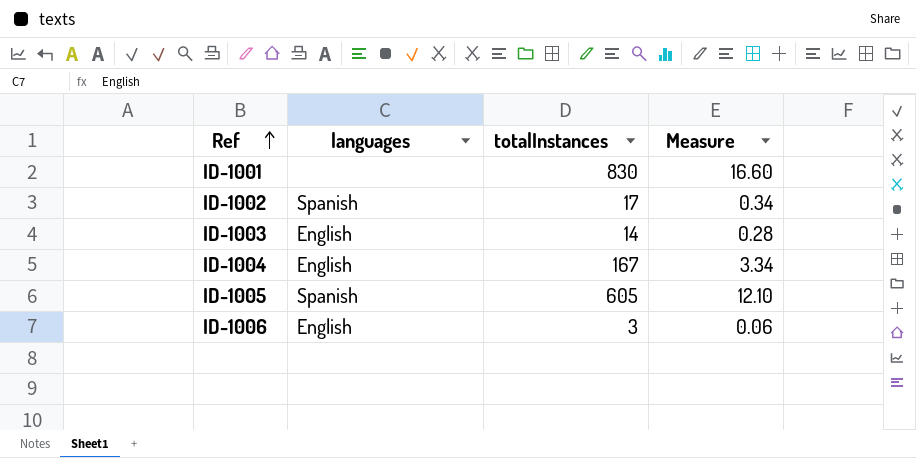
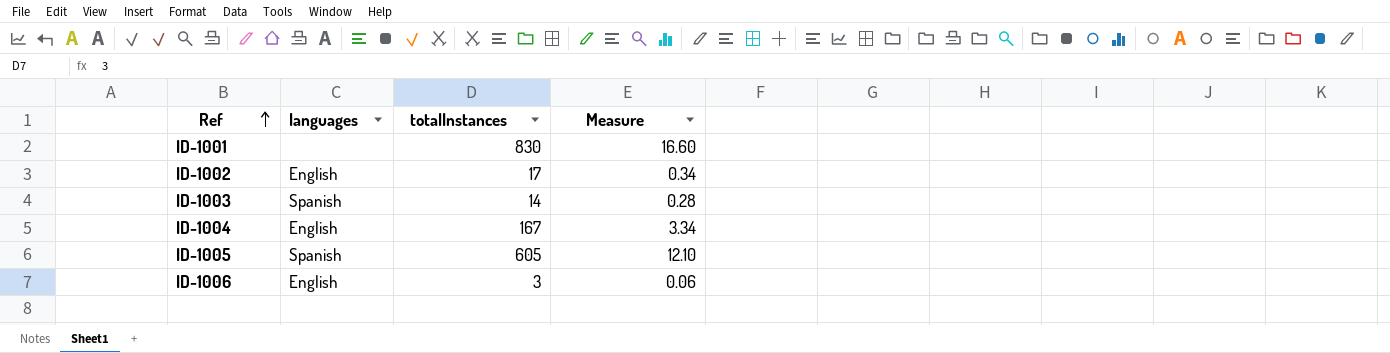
ID-1002 | languages: Spanish -> English
ID-1003 | languages: English -> Spanish

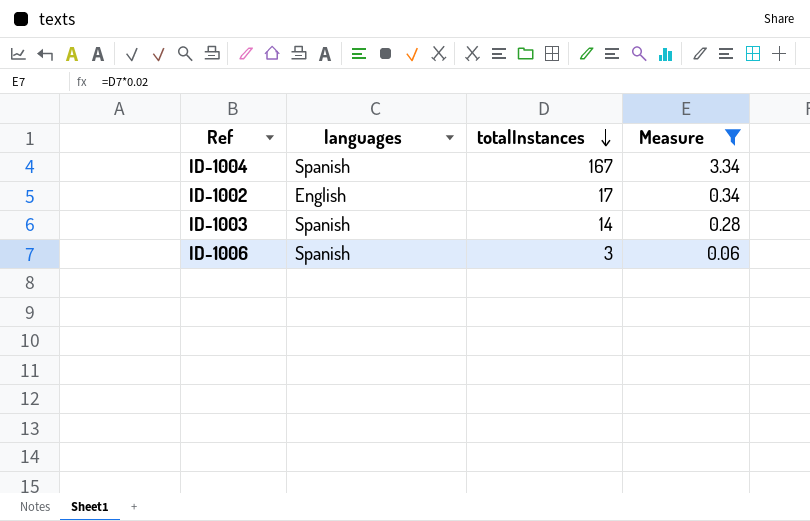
filter: none -> Measure <= 3.34
row order: Ref ascending -> totalInstances descending
ID-1004 | languages: English -> Spanish
ID-1006 | languages: English -> Spanish

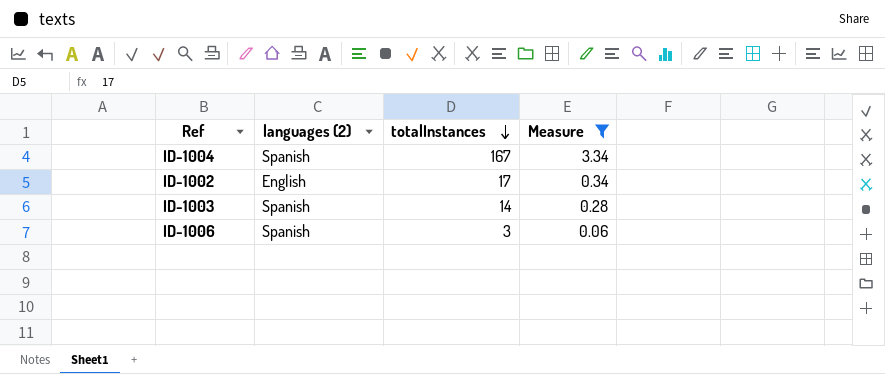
column name: languages -> languages (2)

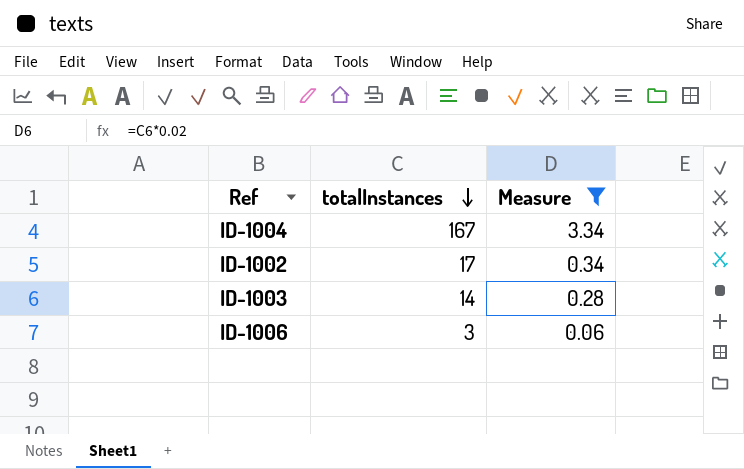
column languages (2) | position: 2 -> none

